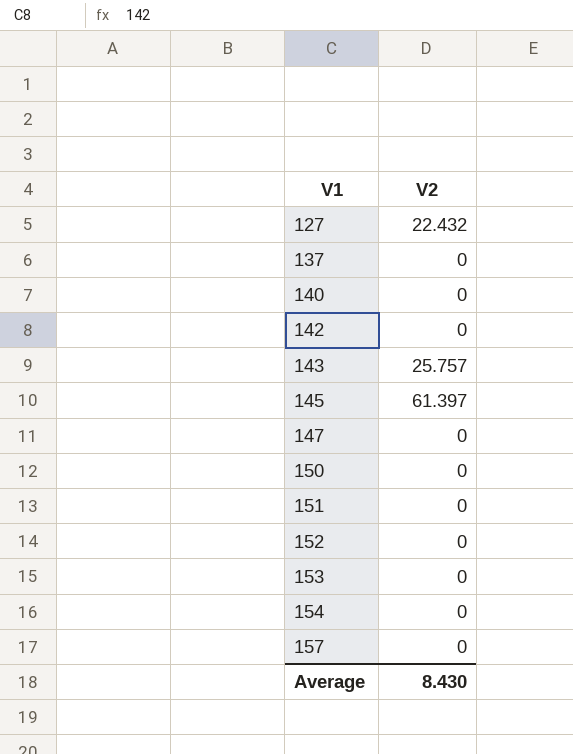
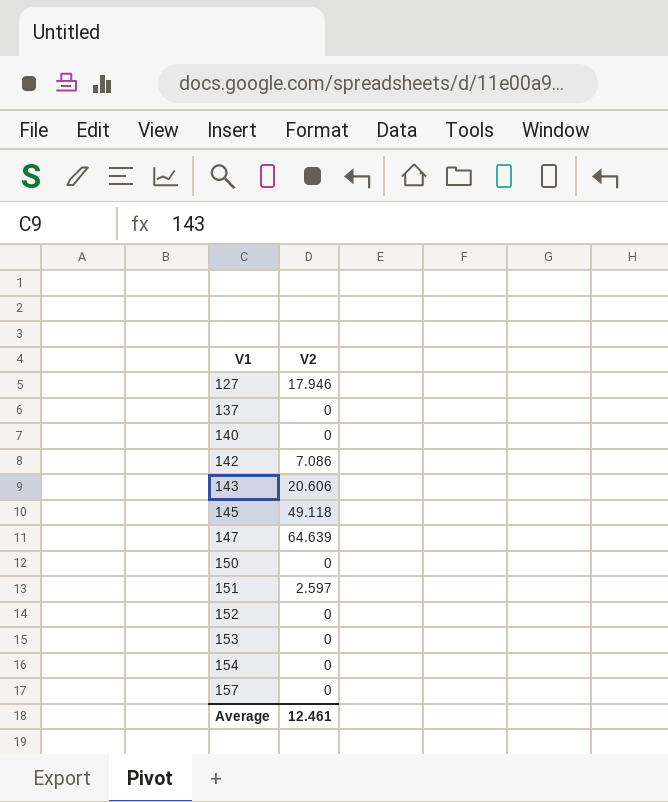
127 | V2: 22.432 -> 17.946
142 | V2: 0 -> 7.086
143 | V2: 25.757 -> 20.606
145 | V2: 61.397 -> 49.118
147 | V2: 0 -> 64.639
151 | V2: 0 -> 2.597
Average | V2: 8.430 -> 12.461

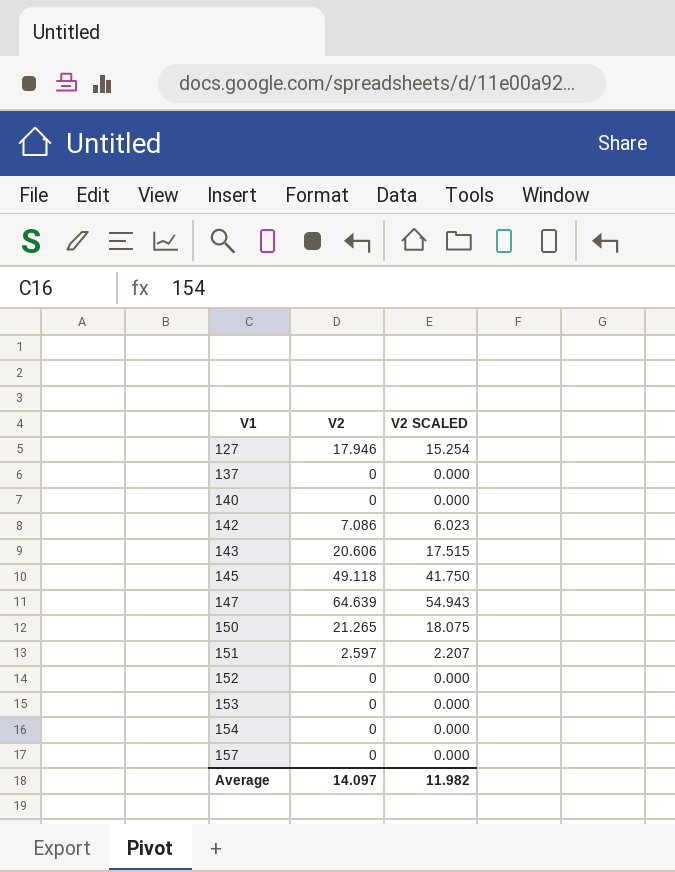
column V2 SCALED | formula: none -> [V2] * 0.85
150 | V2: 0 -> 21.265
Average | V2: 12.461 -> 14.097

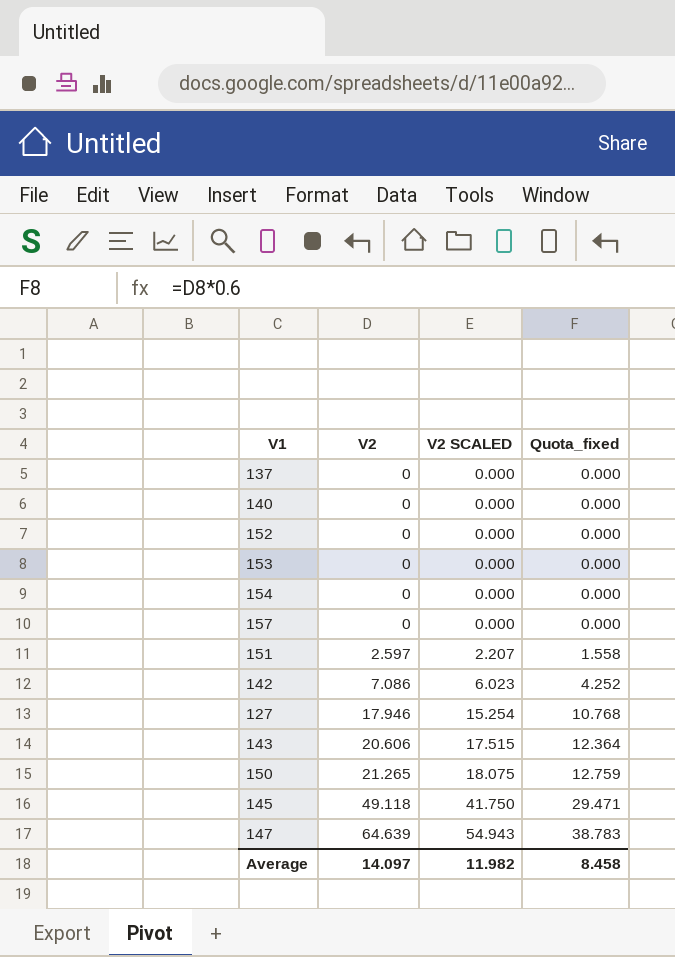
row order: V1 ascending -> V2 ascending
column Quota_fixed | formula: none -> [V2] * 0.6

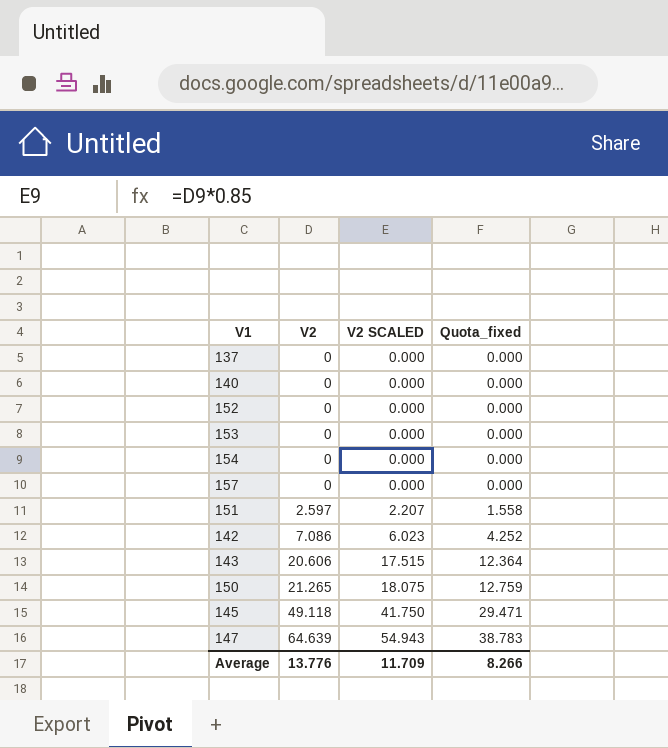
row 127: 17.946 | 15.254 | 10.768 -> none
Average | V2: 14.097 -> 13.776
Average | V2 SCALED: 11.982 -> 11.709
Average | Quota_fixed: 8.458 -> 8.266

